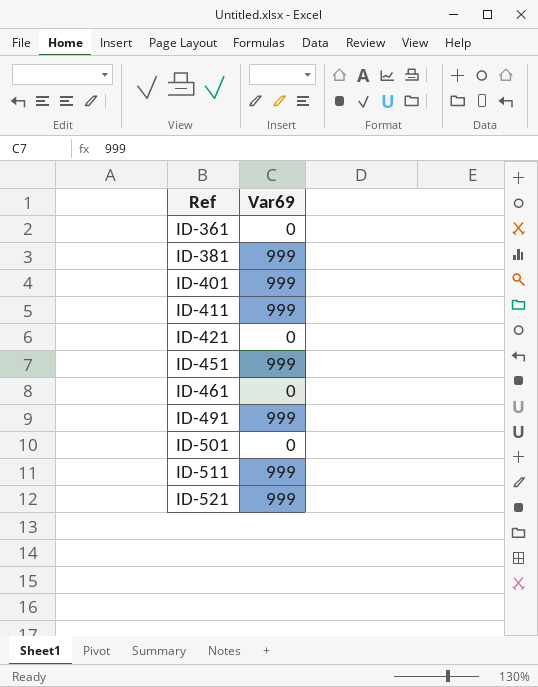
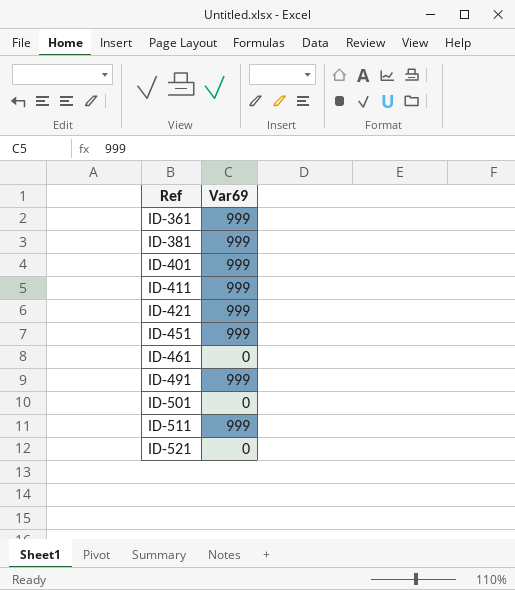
ID-361 | Var69: 0 -> 999
ID-421 | Var69: 0 -> 999
ID-521 | Var69: 999 -> 0

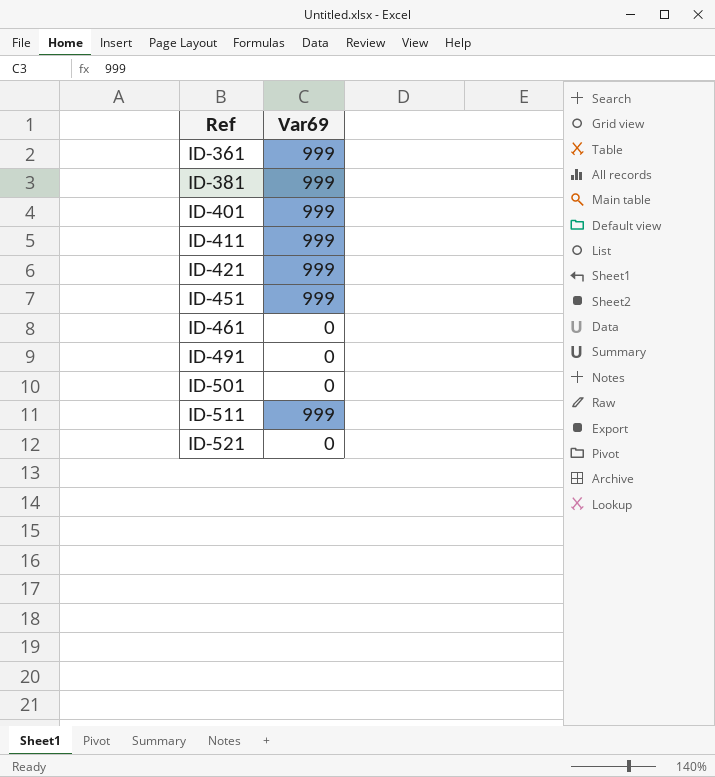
ID-491 | Var69: 999 -> 0

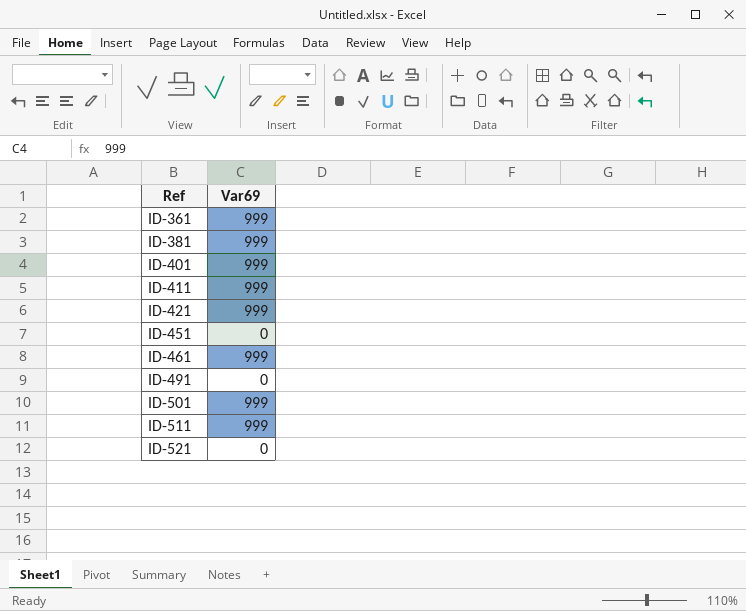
ID-451 | Var69: 999 -> 0
ID-461 | Var69: 0 -> 999
ID-501 | Var69: 0 -> 999

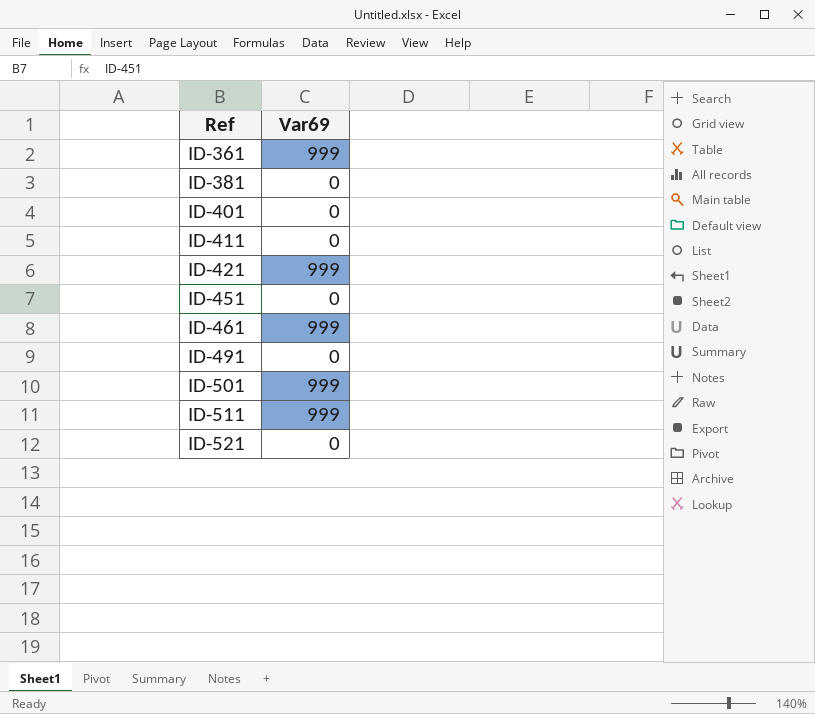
ID-381 | Var69: 999 -> 0
ID-401 | Var69: 999 -> 0
ID-411 | Var69: 999 -> 0

